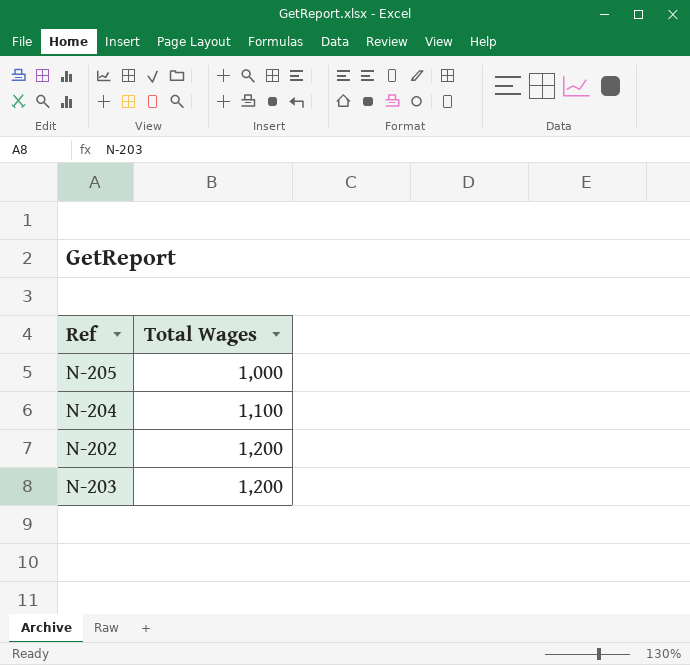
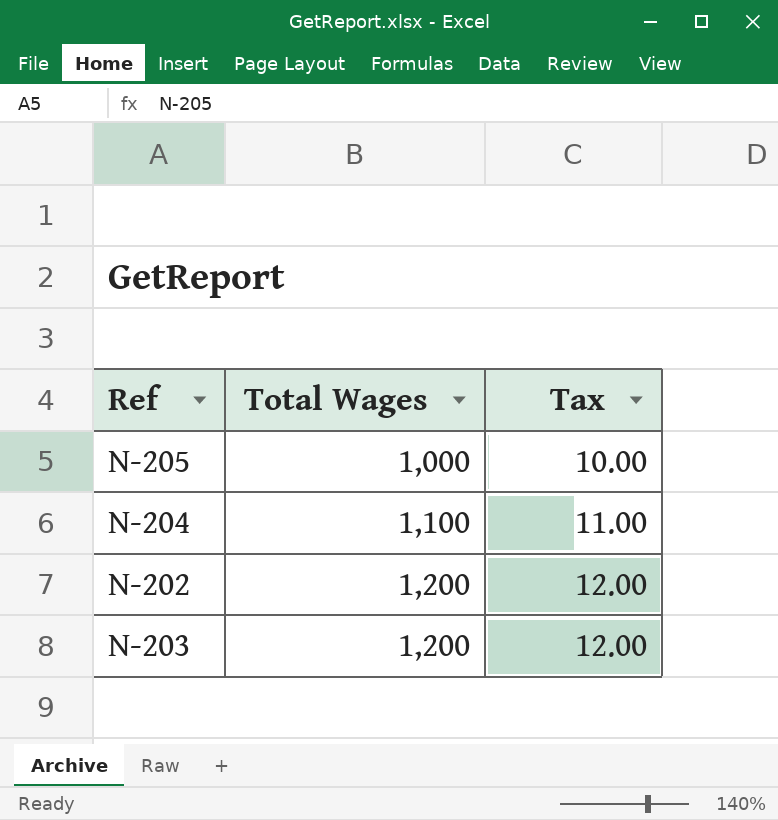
column Tax | formula: none -> [Total Wages] * 0.01

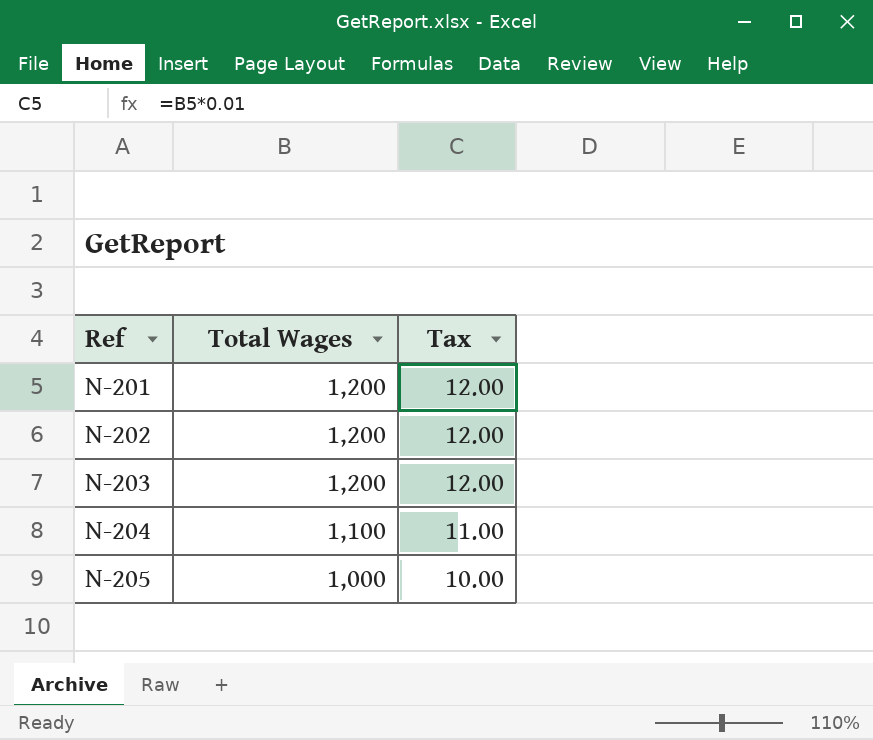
row order: Total Wages ascending -> Ref ascending
row N-201: none -> 1,200 | 12.00

